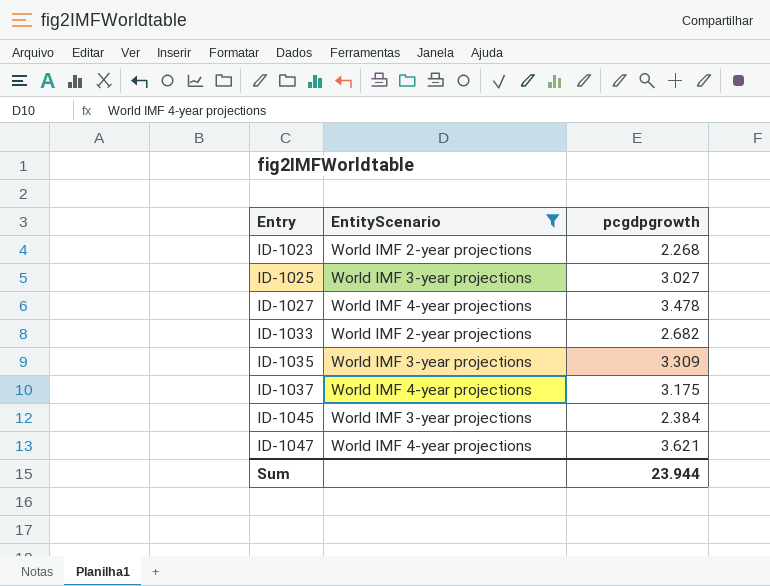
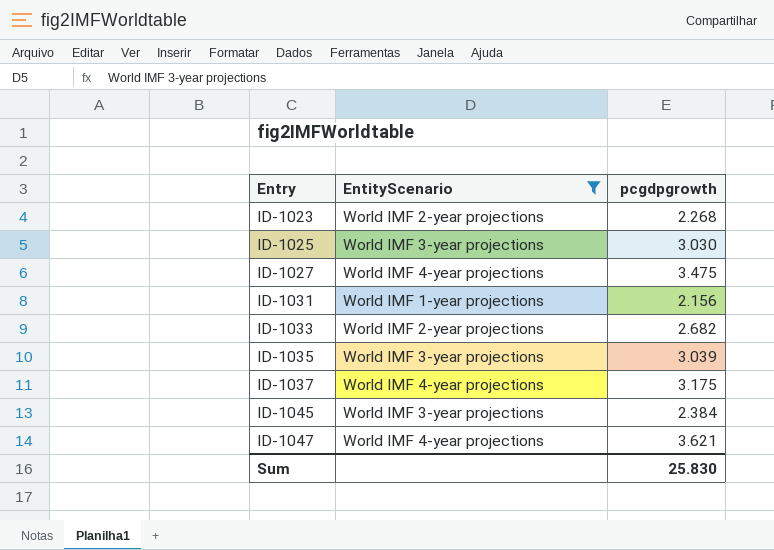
ID-1025 | pcgdpgrowth: 3.027 -> 3.030
ID-1027 | pcgdpgrowth: 3.478 -> 3.475
row ID-1031: none -> World IMF 1-year projections | 2.156
ID-1035 | pcgdpgrowth: 3.309 -> 3.039
Sum | pcgdpgrowth: 23.944 -> 25.830

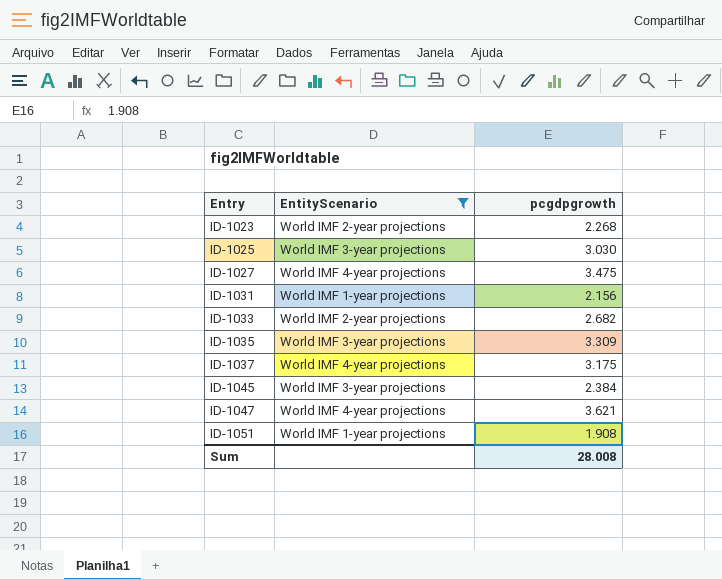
ID-1035 | pcgdpgrowth: 3.039 -> 3.309
row ID-1051: none -> World IMF 1-year projections | 1.908
Sum | pcgdpgrowth: 25.830 -> 28.008

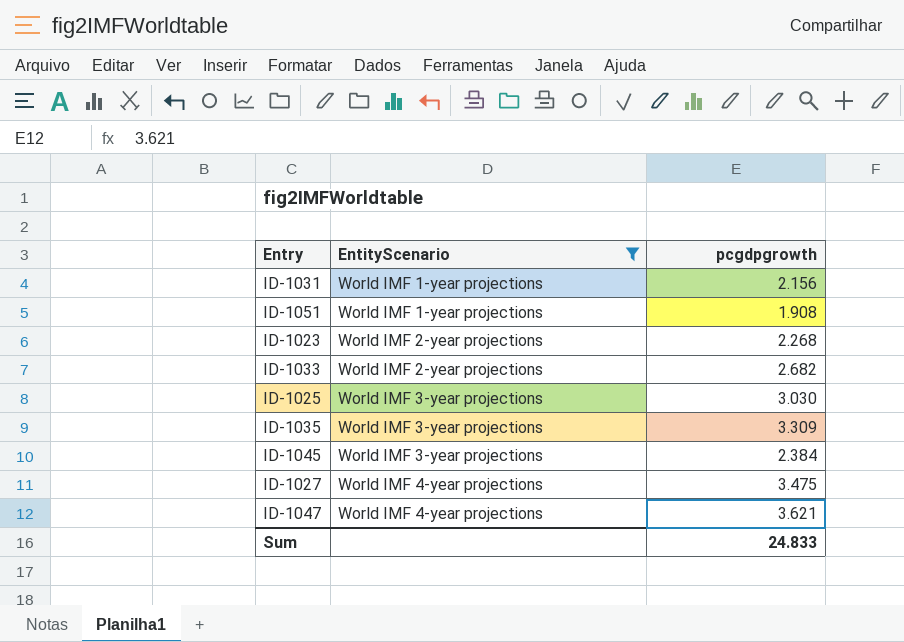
row order: Entry ascending -> EntityScenario ascending
row ID-1037: World IMF 4-year projections | 3.175 -> none
Sum | pcgdpgrowth: 28.008 -> 24.833

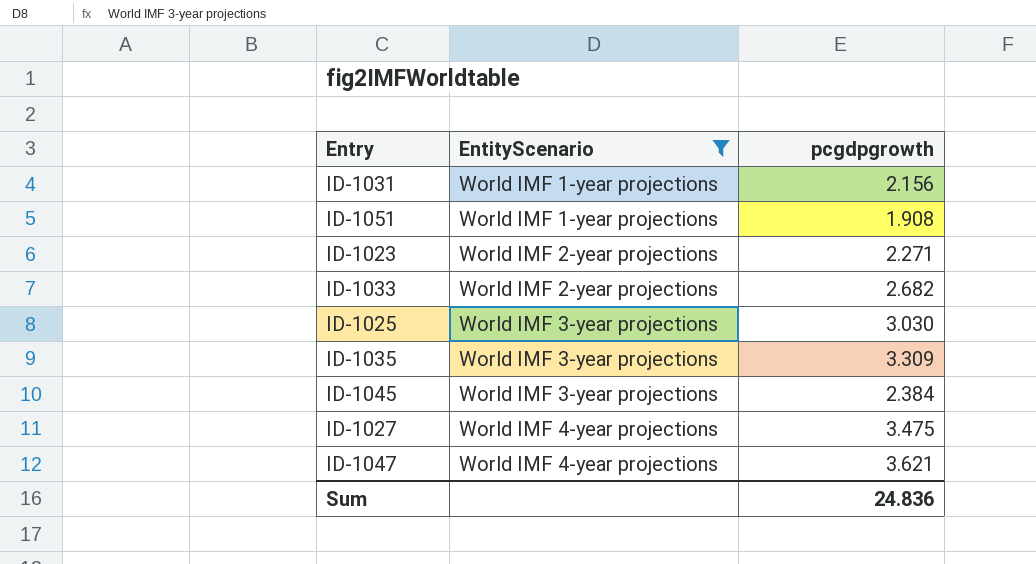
ID-1023 | pcgdpgrowth: 2.268 -> 2.271
Sum | pcgdpgrowth: 24.833 -> 24.836

